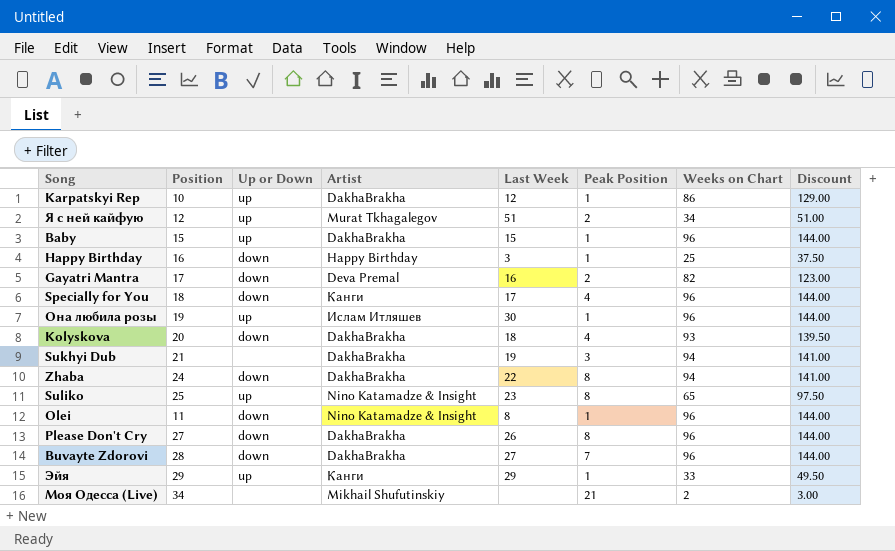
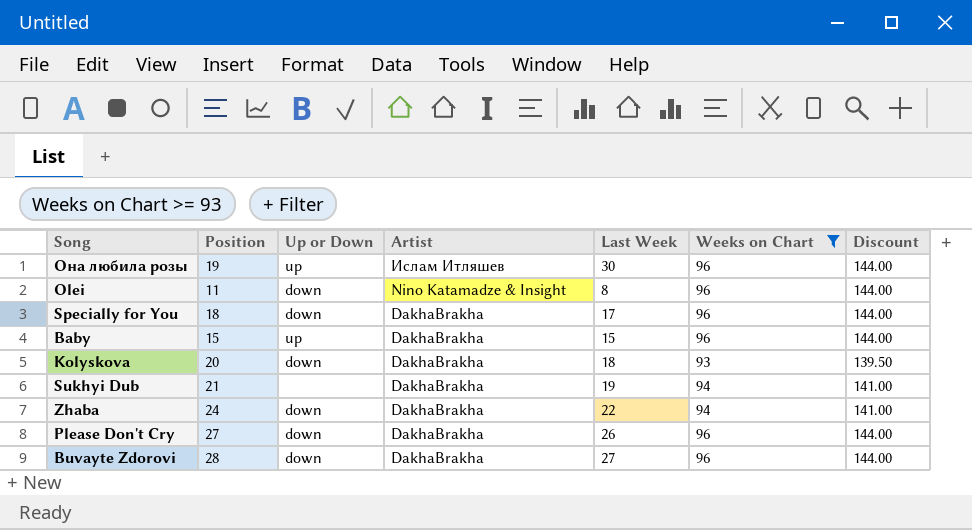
filter: none -> Weeks on Chart >= 93
row order: none -> Artist descending
column Peak Position | position: 6 -> none
Specially for You | Artist: Канги -> DakhaBrakha

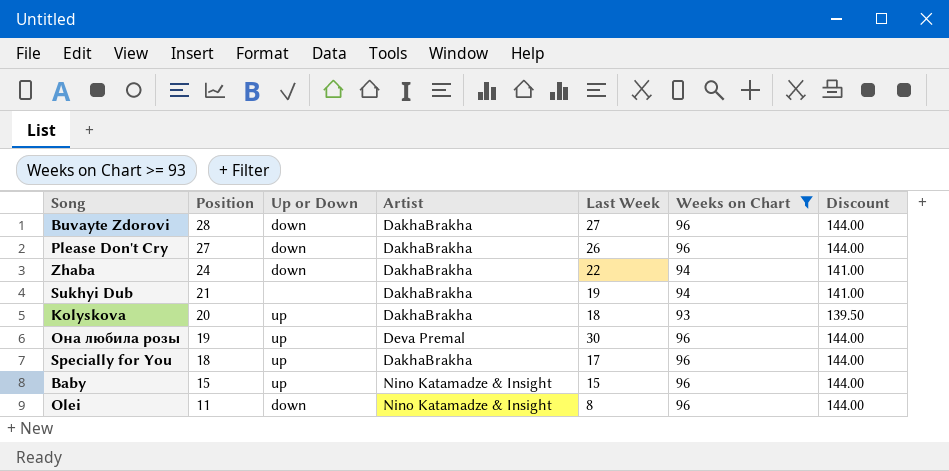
row order: Artist descending -> Position descending
Kolyskova | Up or Down: down -> up
Она любила розы | Artist: Ислам Итляшев -> Deva Premal
Specially for You | Up or Down: down -> up
Baby | Artist: DakhaBrakha -> Nino Katamadze & Insight

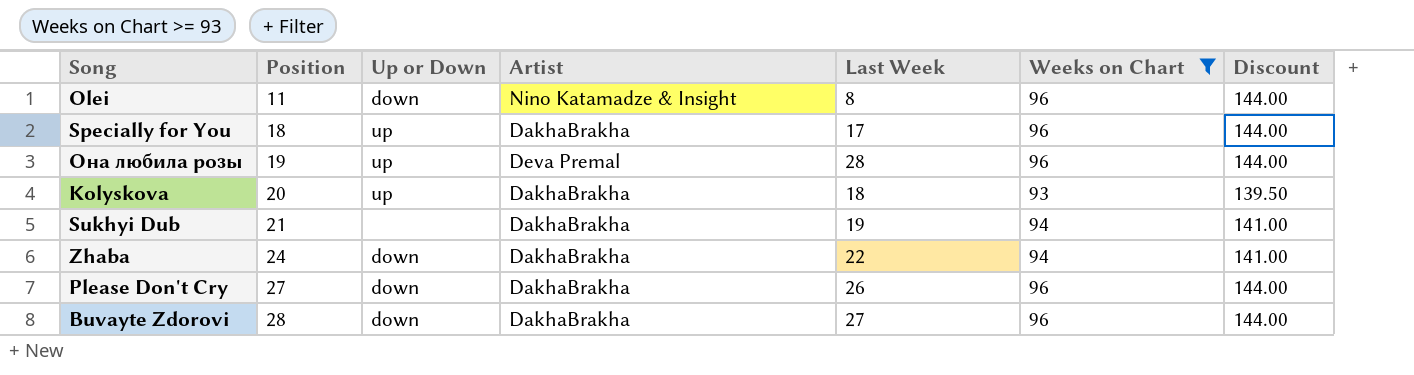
row order: Position descending -> Position ascending
row Baby: 15 | up | Nino Katamadze & Insight | 15 | 96 | 144.00 -> none
Она любила розы | Last Week: 30 -> 28

